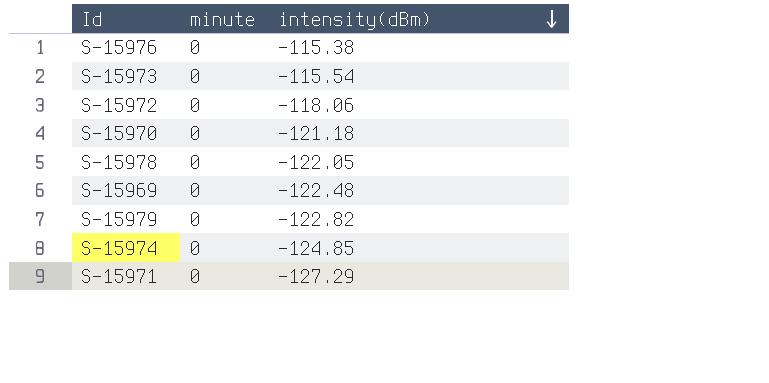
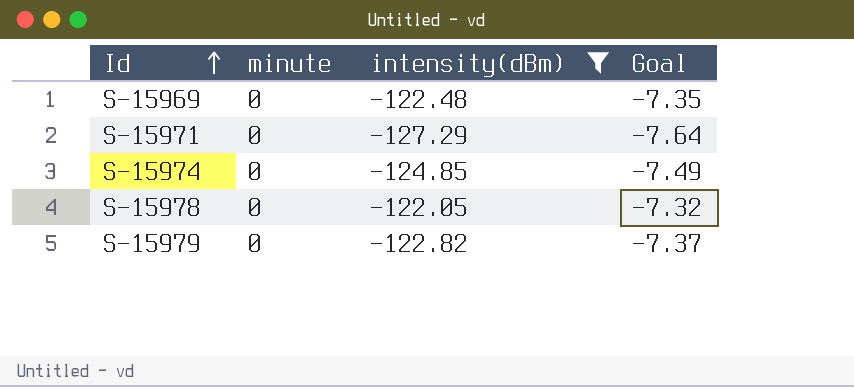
filter: none -> intensity(dBm) <= -122.05
row order: intensity(dBm) descending -> Id ascending
column Goal | formula: none -> [intensity(dBm)] * 0.06

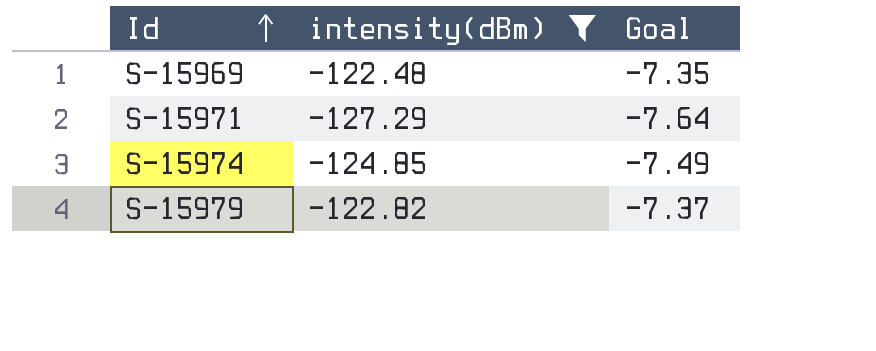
column minute | position: 2 -> none
row S-15978: 0 | -122.05 | -7.32 -> none

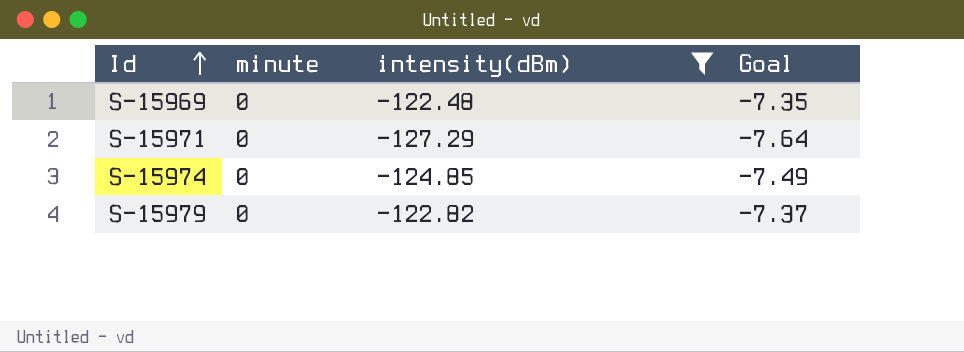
column minute | position: none -> 2

